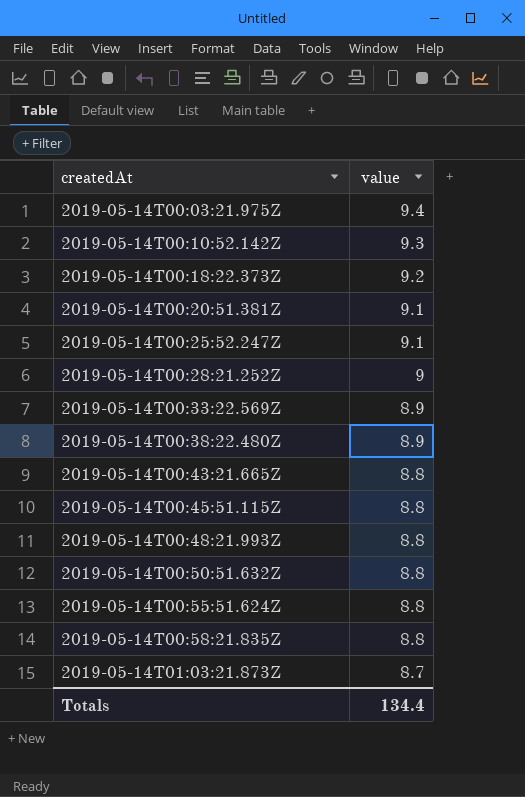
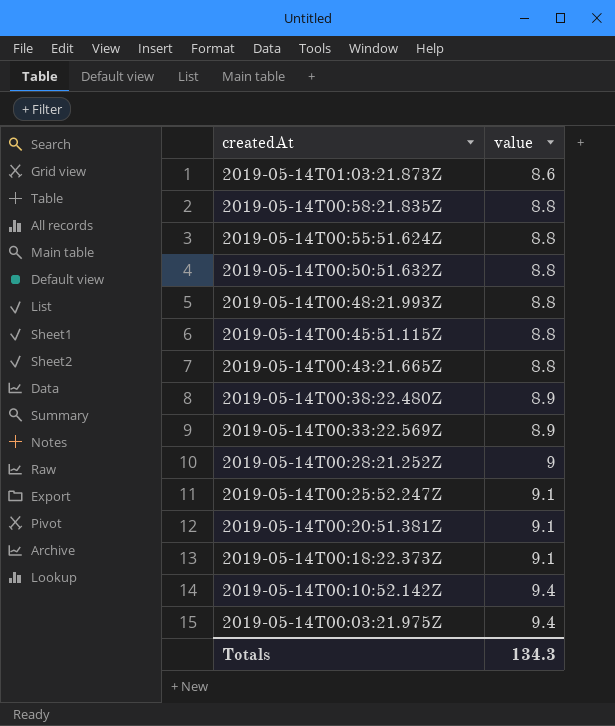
row order: createdAt ascending -> createdAt descending
2019-05-14T01:03:21.873Z | value: 8.7 -> 8.6
2019-05-14T00:18:22.373Z | value: 9.2 -> 9.1
2019-05-14T00:10:52.142Z | value: 9.3 -> 9.4
Totals | value: 134.4 -> 134.3

